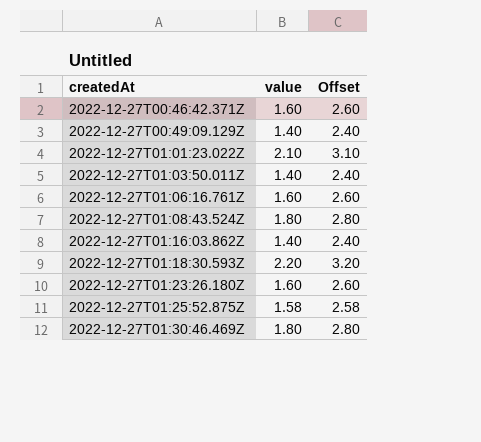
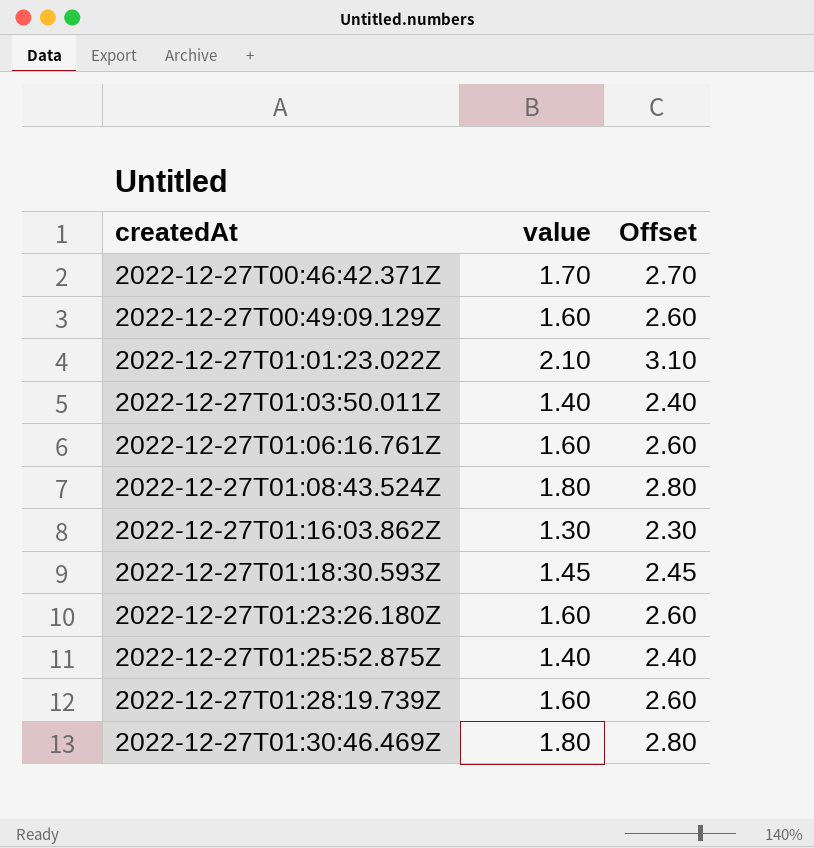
2022-12-27T00:46:42.371Z | value: 1.60 -> 1.70
2022-12-27T00:46:42.371Z | Offset: 2.60 -> 2.70
2022-12-27T00:49:09.129Z | value: 1.40 -> 1.60
2022-12-27T00:49:09.129Z | Offset: 2.40 -> 2.60
2022-12-27T01:16:03.862Z | value: 1.40 -> 1.30
2022-12-27T01:16:03.862Z | Offset: 2.40 -> 2.30
2022-12-27T01:18:30.593Z | value: 2.20 -> 1.45
2022-12-27T01:18:30.593Z | Offset: 3.20 -> 2.45
2022-12-27T01:25:52.875Z | value: 1.58 -> 1.40
2022-12-27T01:25:52.875Z | Offset: 2.58 -> 2.40
row 2022-12-27T01:28:19.739Z: none -> 1.60 | 2.60

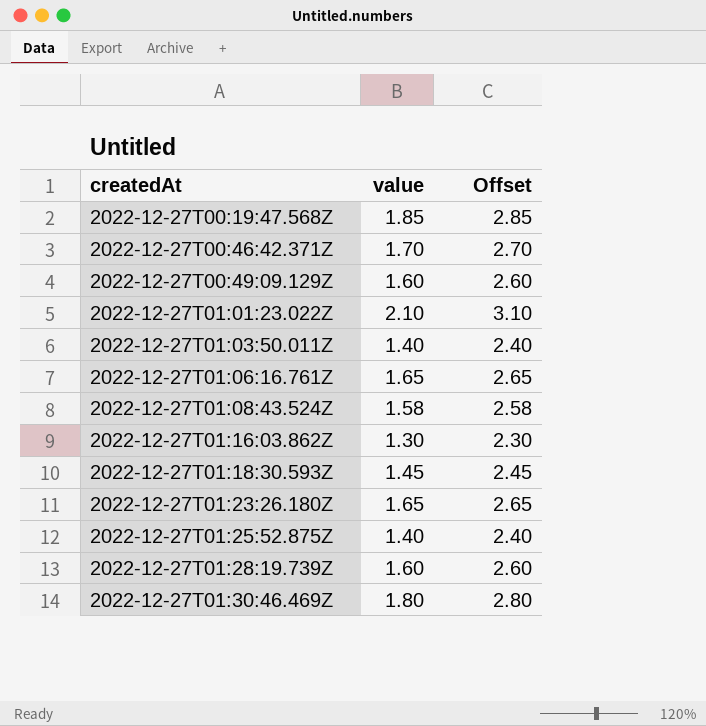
row 2022-12-27T00:19:47.568Z: none -> 1.85 | 2.85
2022-12-27T01:06:16.761Z | value: 1.60 -> 1.65
2022-12-27T01:06:16.761Z | Offset: 2.60 -> 2.65
2022-12-27T01:08:43.524Z | value: 1.80 -> 1.58
2022-12-27T01:08:43.524Z | Offset: 2.80 -> 2.58
2022-12-27T01:23:26.180Z | value: 1.60 -> 1.65
2022-12-27T01:23:26.180Z | Offset: 2.60 -> 2.65

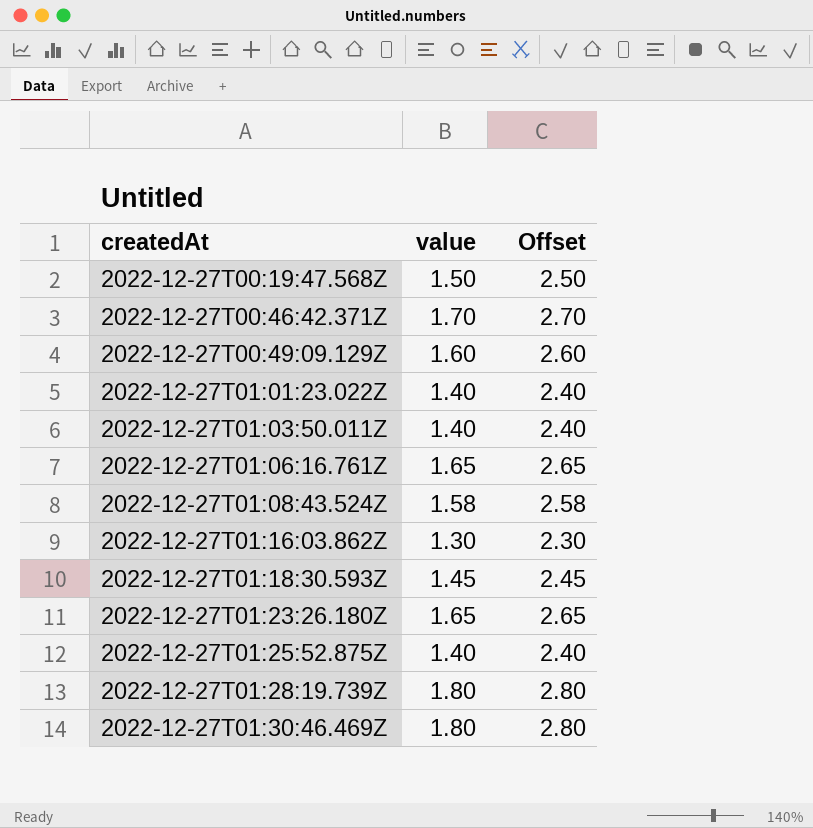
2022-12-27T00:19:47.568Z | value: 1.85 -> 1.50
2022-12-27T00:19:47.568Z | Offset: 2.85 -> 2.50
2022-12-27T01:01:23.022Z | value: 2.10 -> 1.40
2022-12-27T01:01:23.022Z | Offset: 3.10 -> 2.40
2022-12-27T01:28:19.739Z | value: 1.60 -> 1.80
2022-12-27T01:28:19.739Z | Offset: 2.60 -> 2.80

